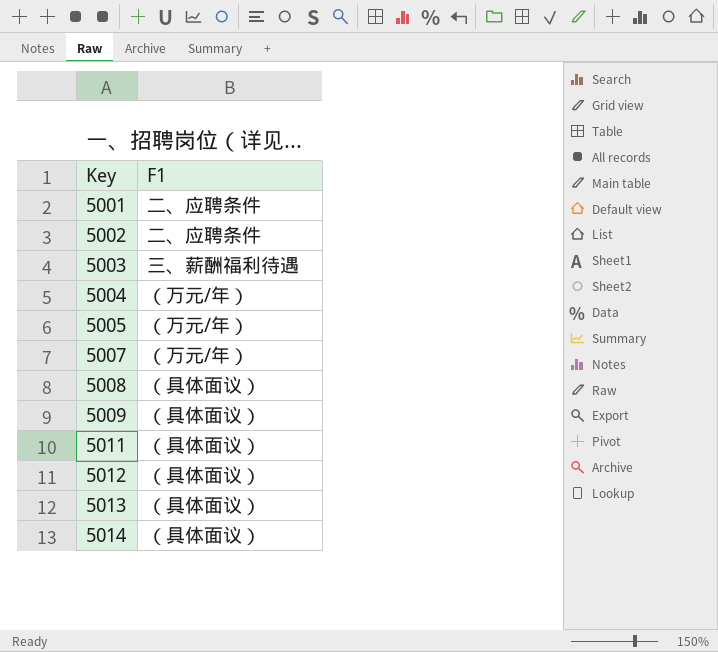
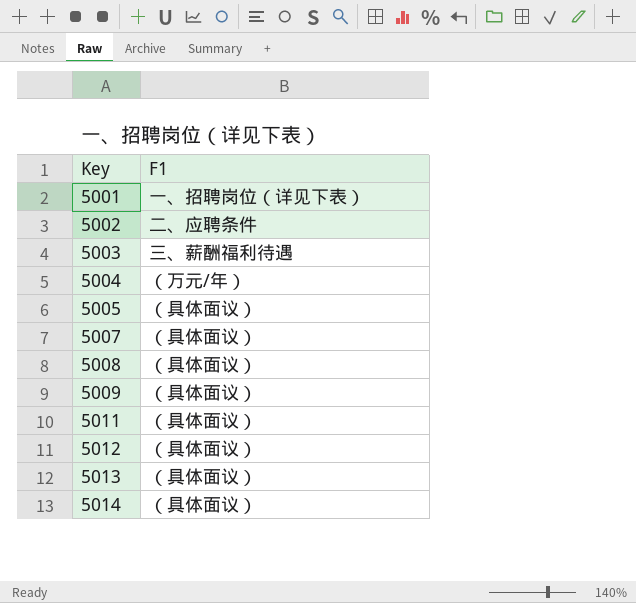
5001 | F1: 二、应聘条件 -> 一、招聘岗位（详见下表）
5005 | F1: （万元/年） -> （具体面议）
5007 | F1: （万元/年） -> （具体面议）

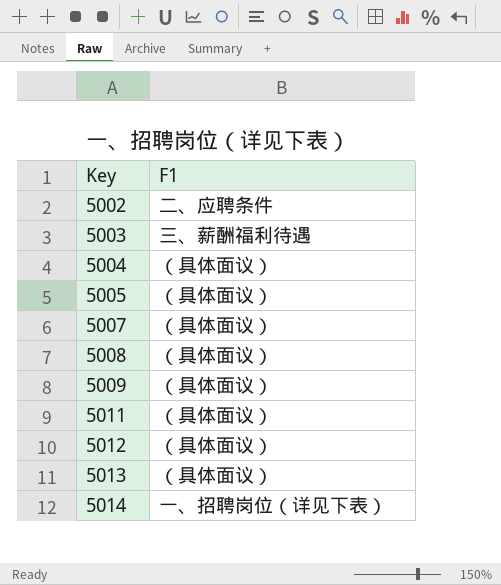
row 5001: 一、招聘岗位（详见下表） -> none
5004 | F1: （万元/年） -> （具体面议）
5014 | F1: （具体面议） -> 一、招聘岗位（详见下表）

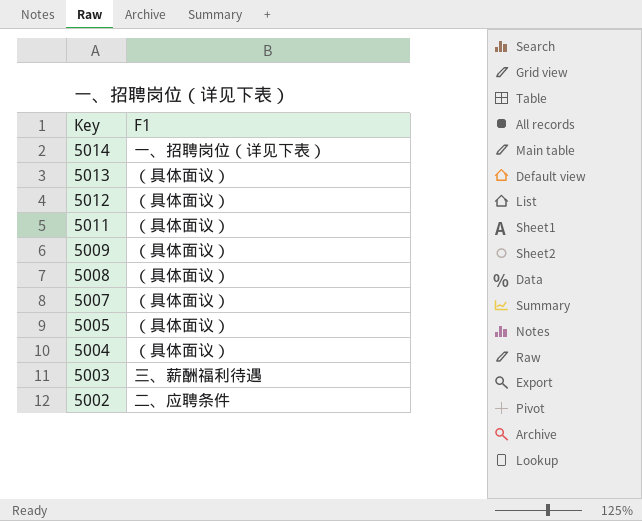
row order: Key ascending -> Key descending

